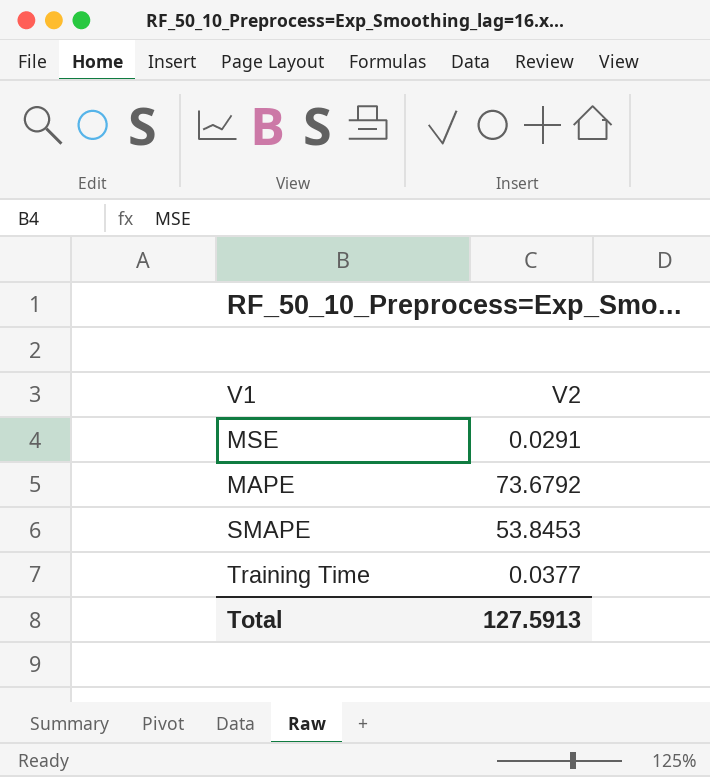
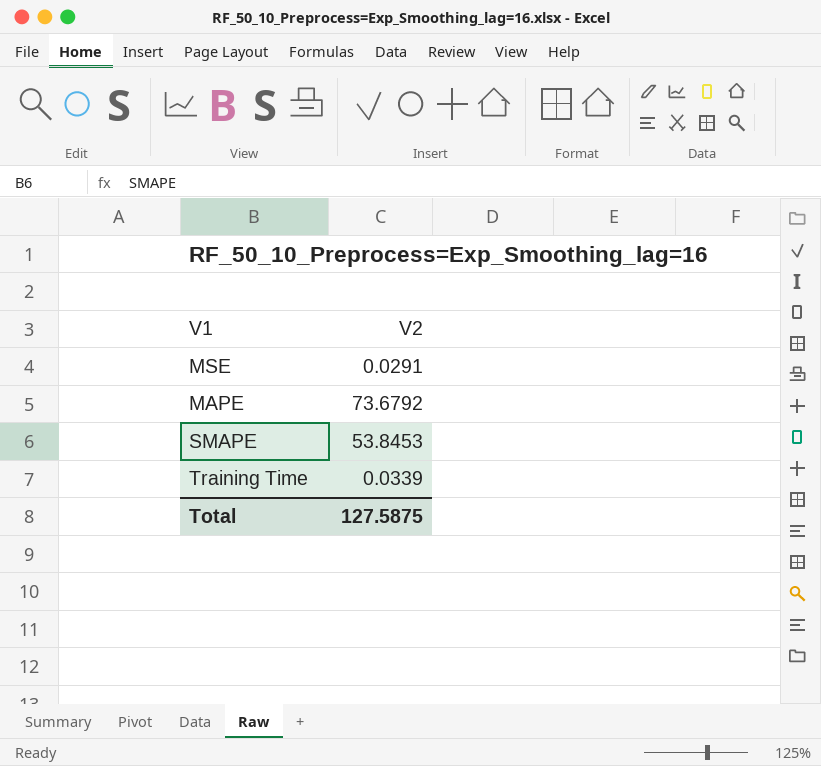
Training Time | V2: 0.0377 -> 0.0339
Total | V2: 127.5913 -> 127.5875

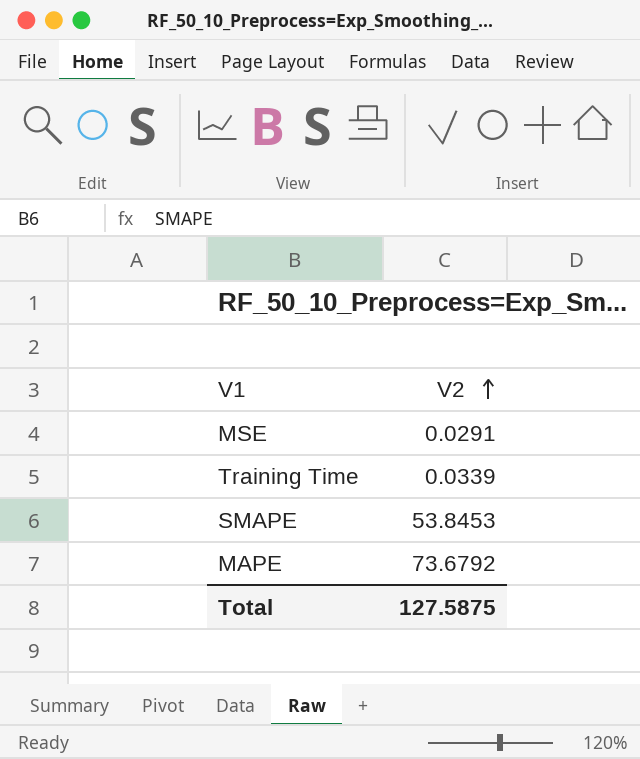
row order: none -> V2 ascending

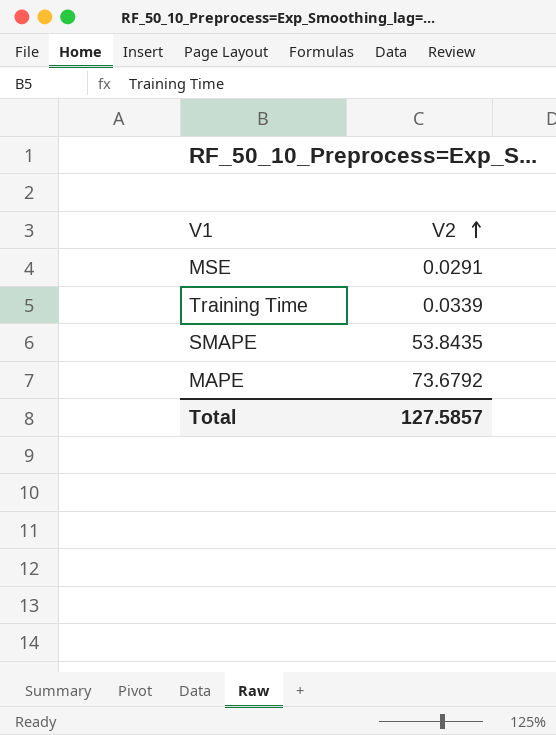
SMAPE | V2: 53.8453 -> 53.8435
Total | V2: 127.5875 -> 127.5857

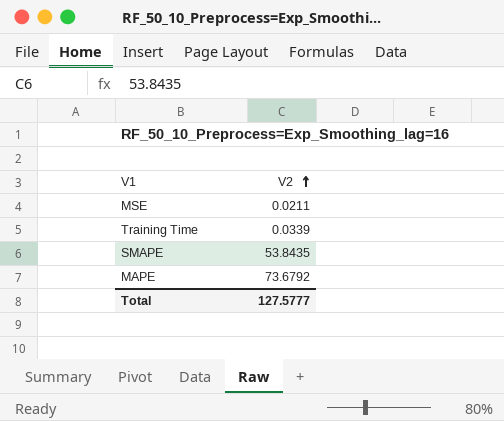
MSE | V2: 0.0291 -> 0.0211
Total | V2: 127.5857 -> 127.5777

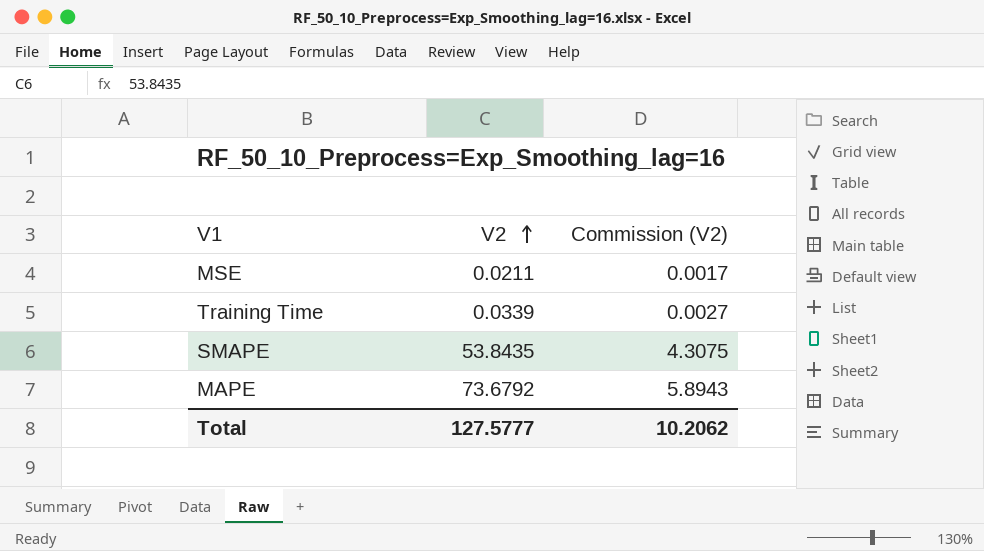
column Commission (V2) | formula: none -> [V2] * 0.08

